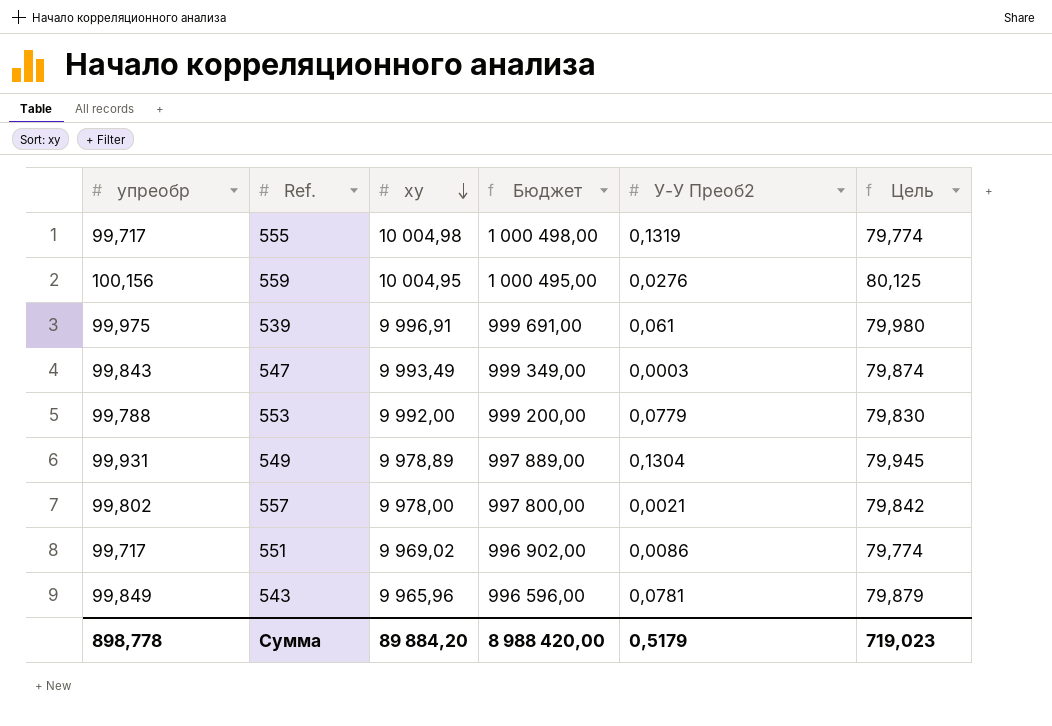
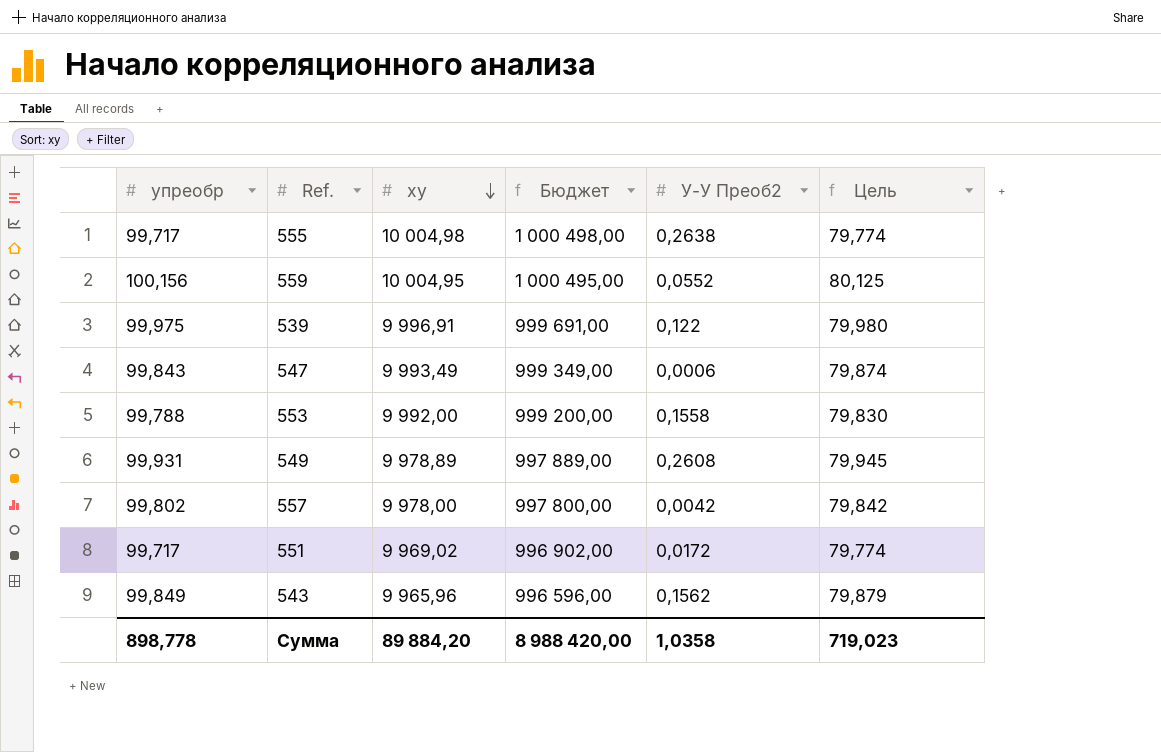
555 | У-У Преоб2: 0,1319 -> 0,2638
559 | У-У Преоб2: 0,0276 -> 0,0552
539 | У-У Преоб2: 0,061 -> 0,122
547 | У-У Преоб2: 0,0003 -> 0,0006
553 | У-У Преоб2: 0,0779 -> 0,1558
549 | У-У Преоб2: 0,1304 -> 0,2608
557 | У-У Преоб2: 0,0021 -> 0,0042
551 | У-У Преоб2: 0,0086 -> 0,0172
543 | У-У Преоб2: 0,0781 -> 0,1562
Сумма | У-У Преоб2: 0,5179 -> 1,0358

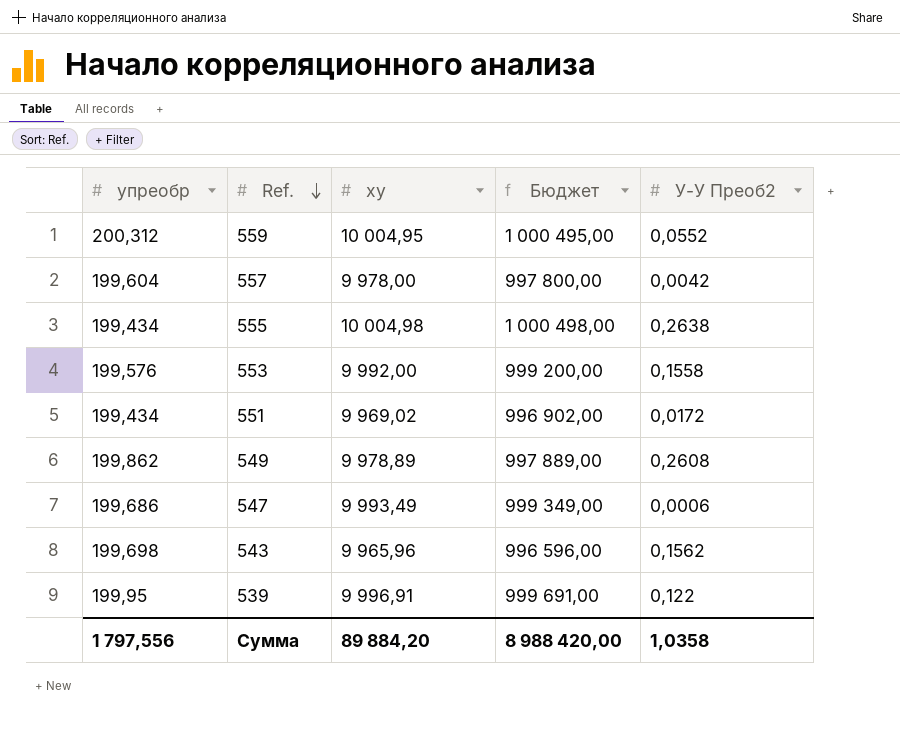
row order: xy descending -> Ref. descending
column Цель | formula: [yпреобр] * 0,8 -> none
559 | yпреобр: 100,156 -> 200,312
557 | yпреобр: 99,802 -> 199,604
555 | yпреобр: 99,717 -> 199,434
553 | yпреобр: 99,788 -> 199,576
551 | yпреобр: 99,717 -> 199,434
549 | yпреобр: 99,931 -> 199,862
547 | yпреобр: 99,843 -> 199,686
543 | yпреобр: 99,849 -> 199,698
539 | yпреобр: 99,975 -> 199,95
Сумма | yпреобр: 898,778 -> 1 797,556

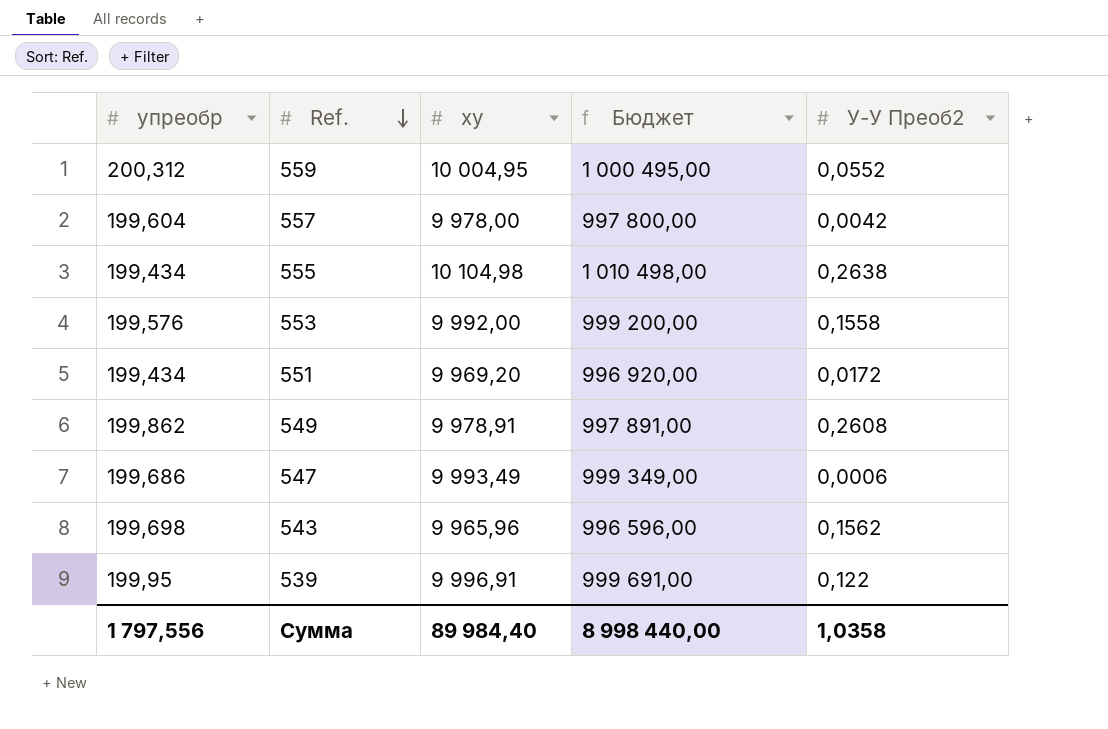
555 | xy: 10 004,98 -> 10 104,98
555 | Бюджет: 1 000 498,00 -> 1 010 498,00
551 | xy: 9 969,02 -> 9 969,20
551 | Бюджет: 996 902,00 -> 996 920,00
549 | xy: 9 978,89 -> 9 978,91
549 | Бюджет: 997 889,00 -> 997 891,00
Сумма | xy: 89 884,20 -> 89 984,40
Сумма | Бюджет: 8 988 420,00 -> 8 998 440,00

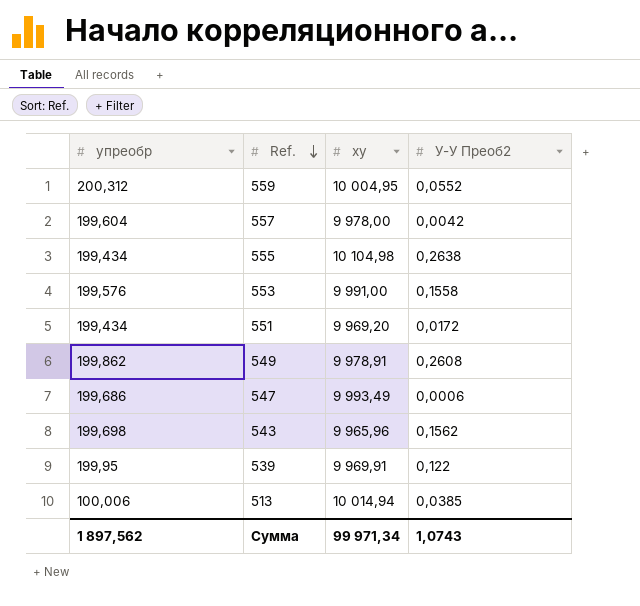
column Бюджет | formula: [xy] * 100 -> none
553 | xy: 9 992,00 -> 9 991,00
539 | xy: 9 996,91 -> 9 969,91
row 513: none -> 100,006 | 10 014,94 | 0,0385
Сумма | yпреобр: 1 797,556 -> 1 897,562
Сумма | xy: 89 984,40 -> 99 971,34
Сумма | У-У Преоб2: 1,0358 -> 1,0743

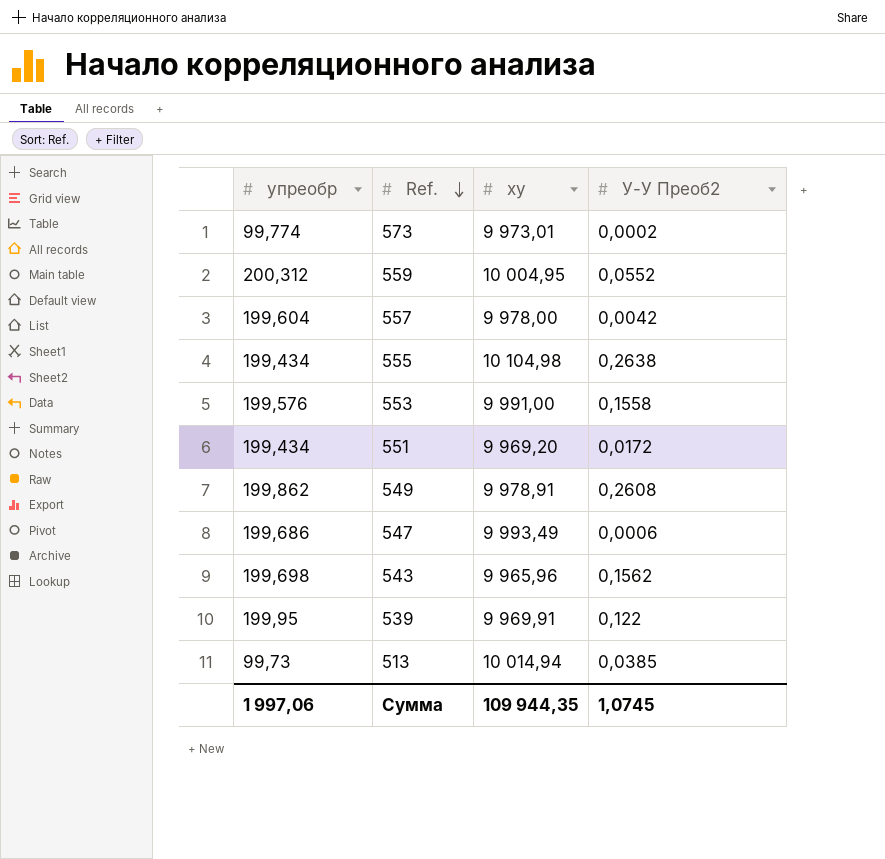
row 573: none -> 99,774 | 9 973,01 | 0,0002
513 | yпреобр: 100,006 -> 99,73
Сумма | yпреобр: 1 897,562 -> 1 997,06
Сумма | xy: 99 971,34 -> 109 944,35
Сумма | У-У Преоб2: 1,0743 -> 1,0745

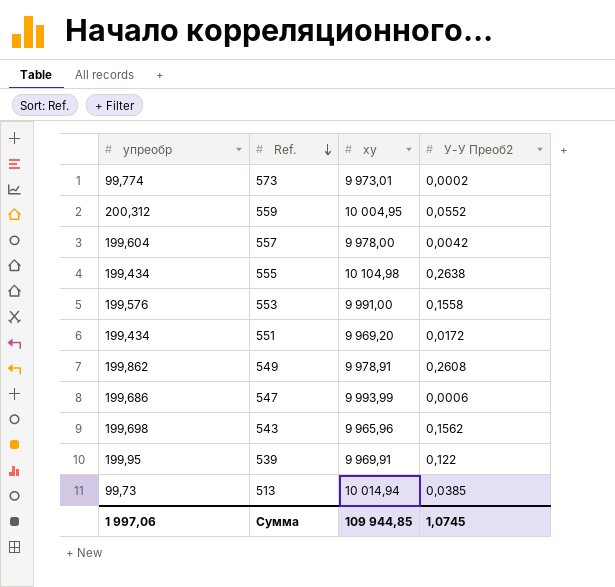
547 | xy: 9 993,49 -> 9 993,99
Сумма | xy: 109 944,35 -> 109 944,85

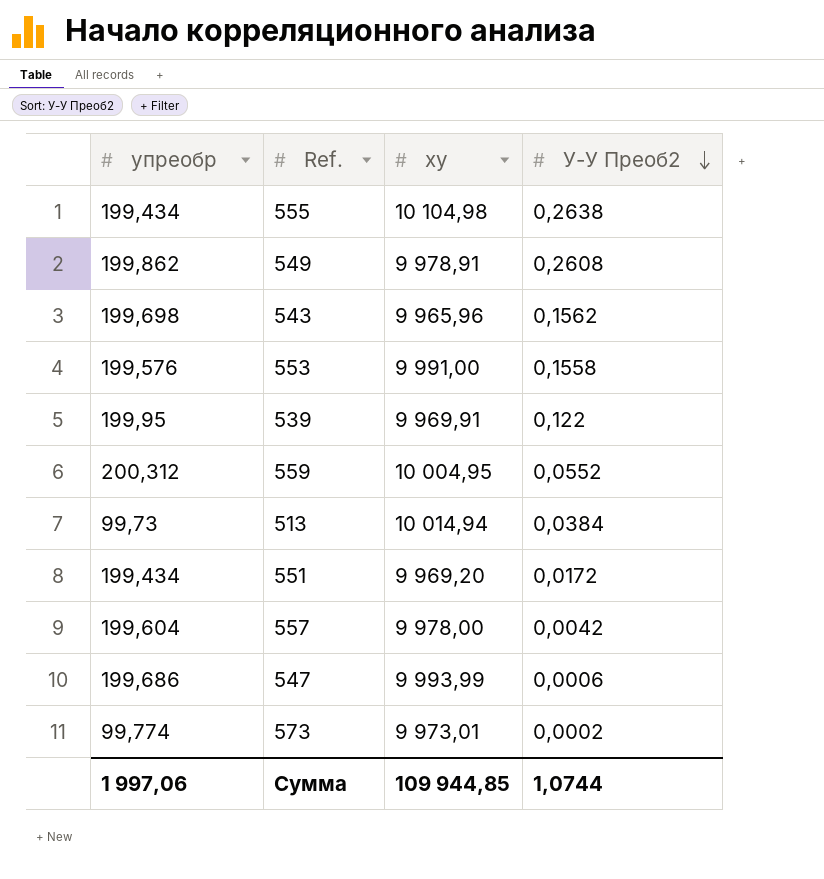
row order: Ref. descending -> У-У Преоб2 descending
513 | У-У Преоб2: 0,0385 -> 0,0384
Сумма | У-У Преоб2: 1,0745 -> 1,0744

